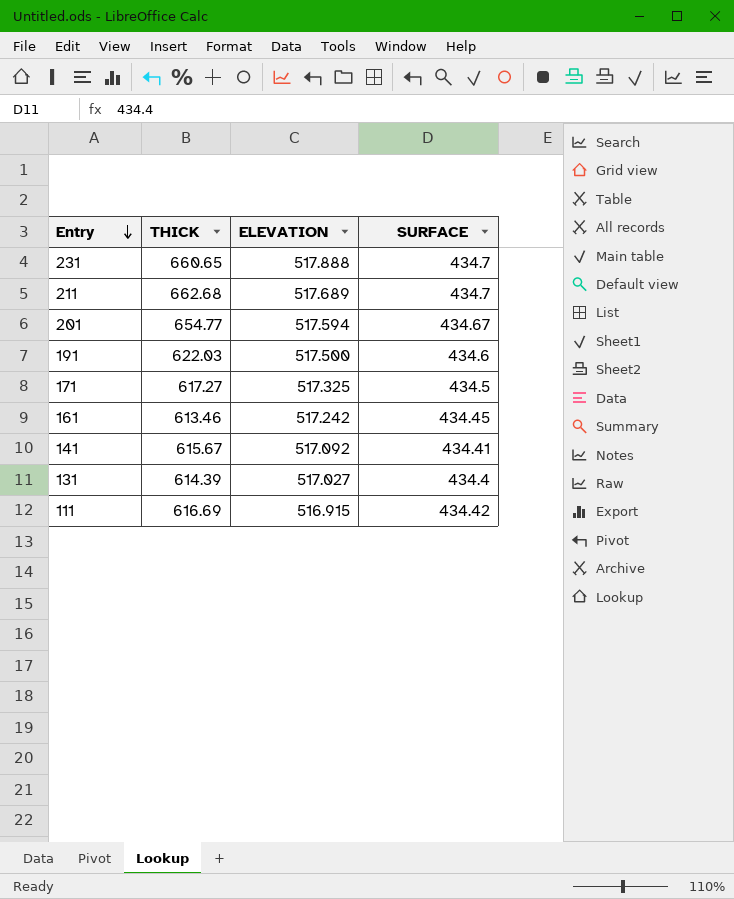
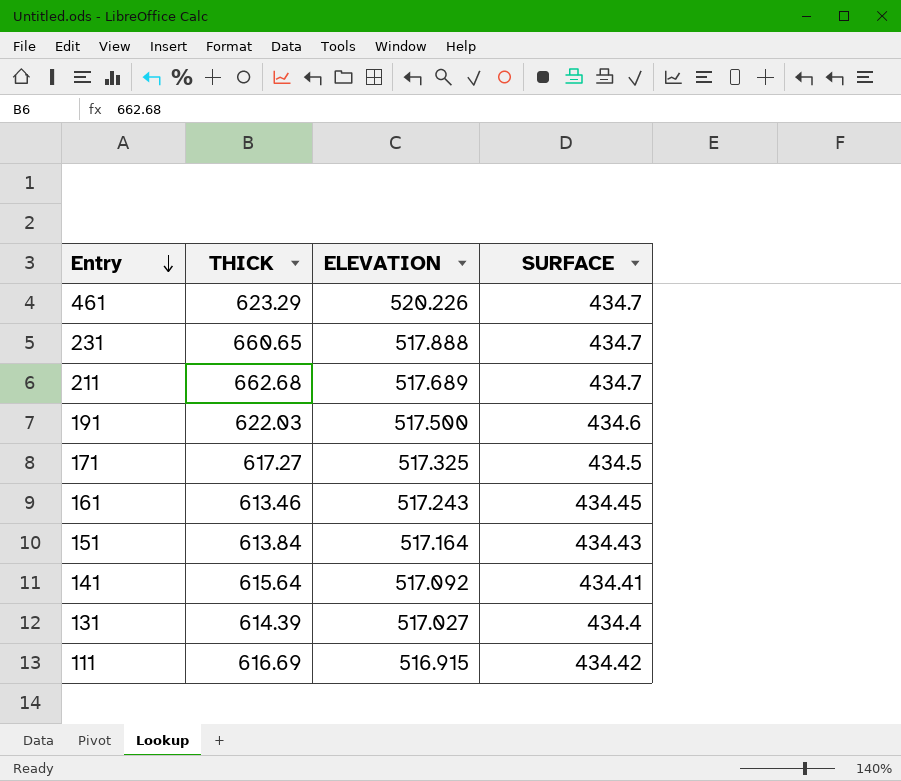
row 201: 654.77 | 517.594 | 434.67 -> none
row 461: none -> 623.29 | 520.226 | 434.7
161 | ELEVATION: 517.242 -> 517.243
row 151: none -> 613.84 | 517.164 | 434.43
141 | THICK: 615.67 -> 615.64

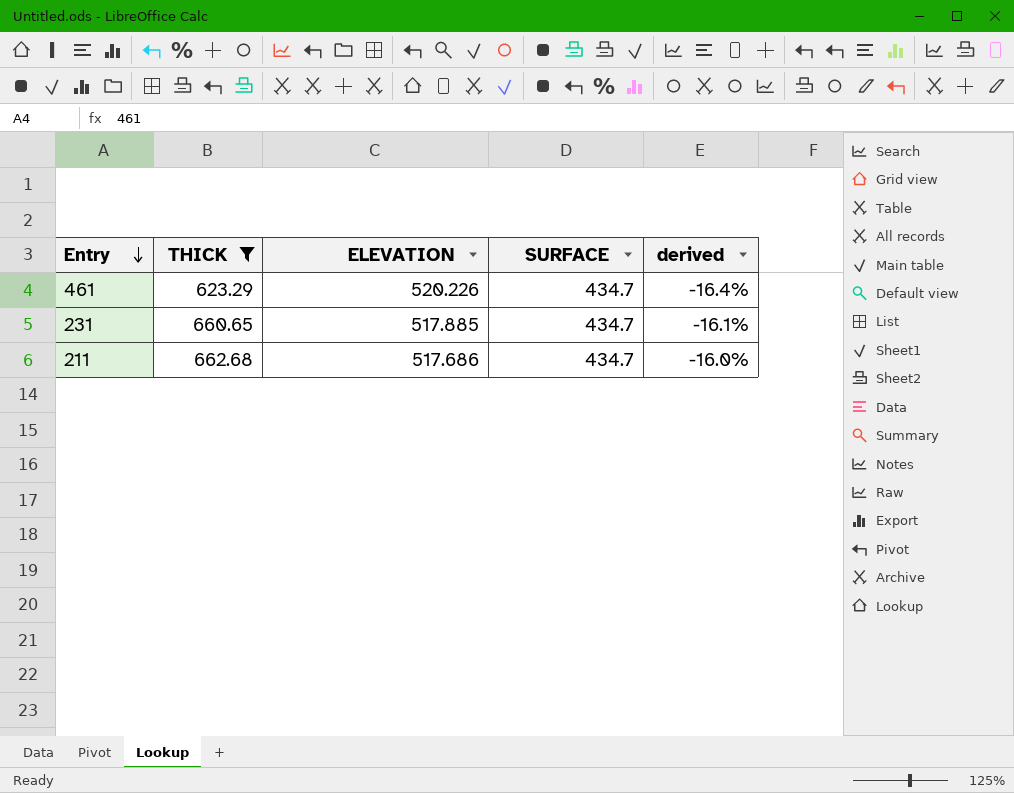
filter: none -> THICK >= 623.29
column derived | formula: none -> ([SURFACE] - [ELEVATION]) / [ELEVATION]
231 | ELEVATION: 517.888 -> 517.885
211 | ELEVATION: 517.689 -> 517.686

